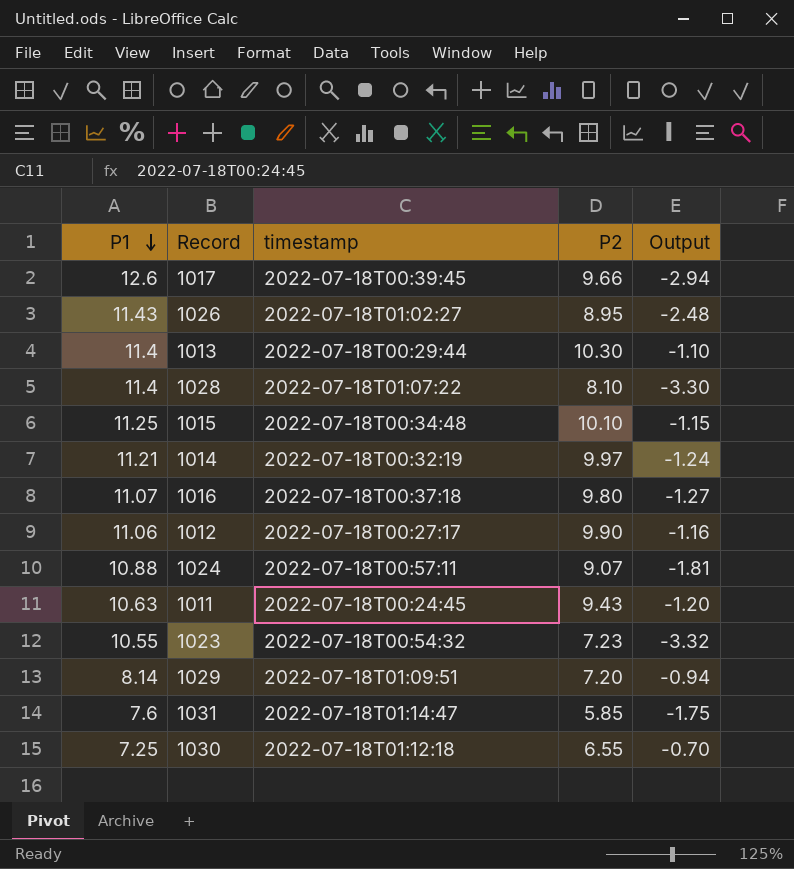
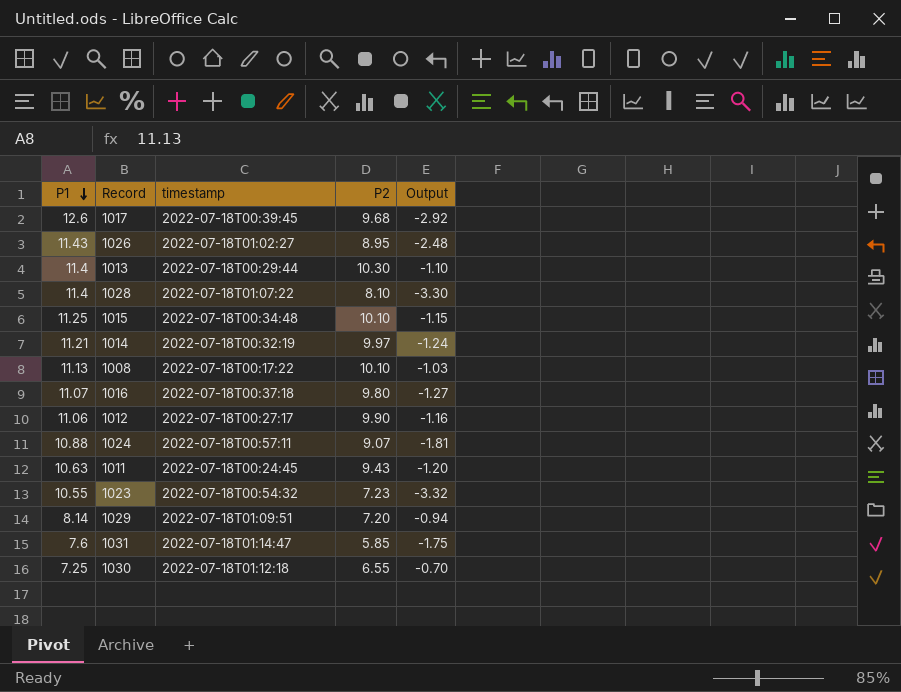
1017 | P2: 9.66 -> 9.68
1017 | Output: -2.94 -> -2.92
row 1008: none -> 11.13 | 2022-07-18T00:17:22 | 10.10 | -1.03

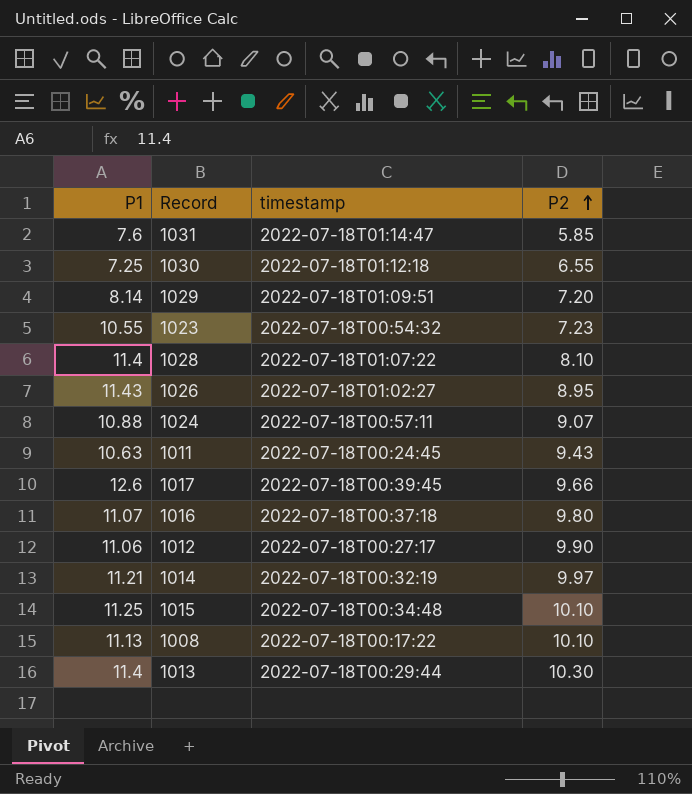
row order: P1 descending -> P2 ascending
column Output | formula: [P2] - [P1] -> none
1017 | P2: 9.68 -> 9.66

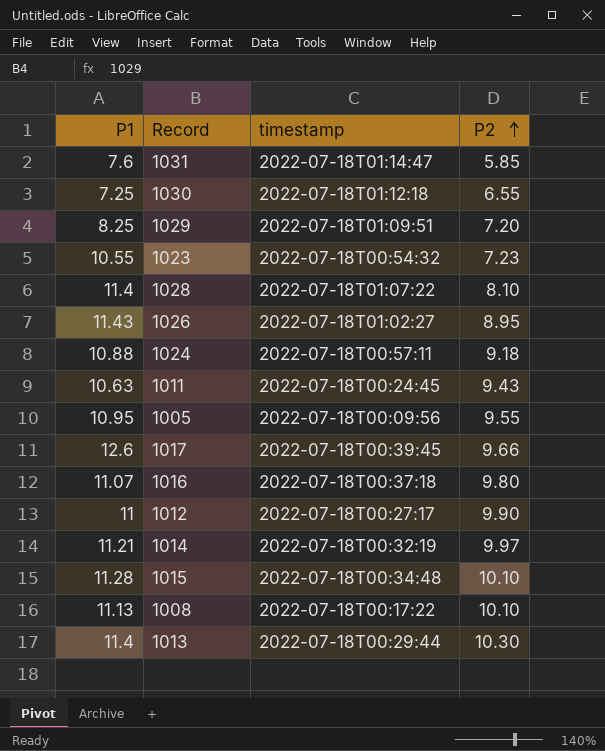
1029 | P1: 8.14 -> 8.25
1024 | P2: 9.07 -> 9.18
row 1005: none -> 10.95 | 2022-07-18T00:09:56 | 9.55
1012 | P1: 11.06 -> 11
1015 | P1: 11.25 -> 11.28

